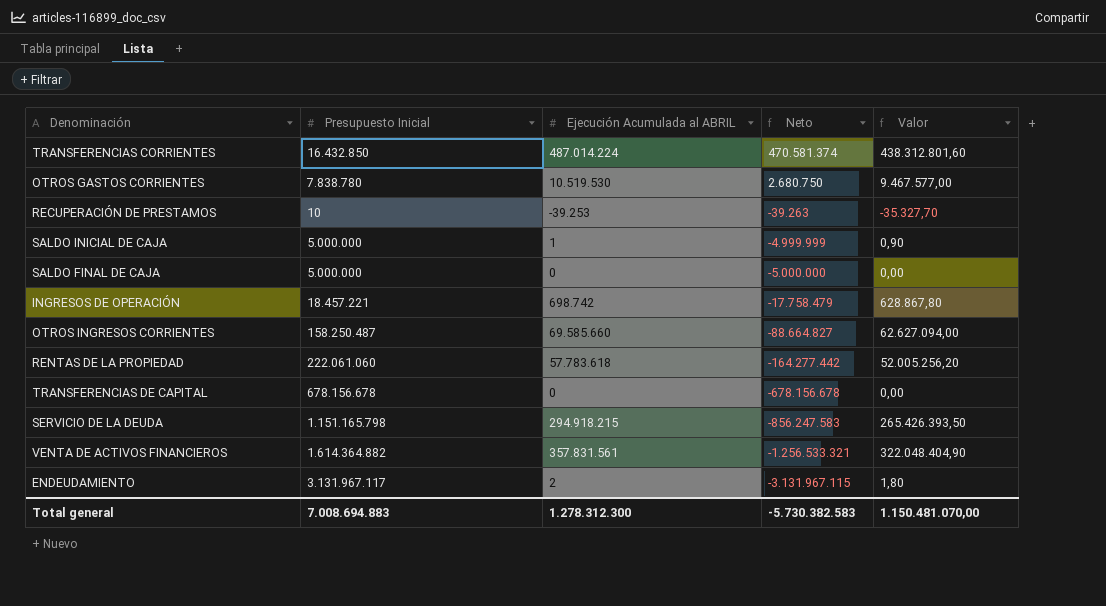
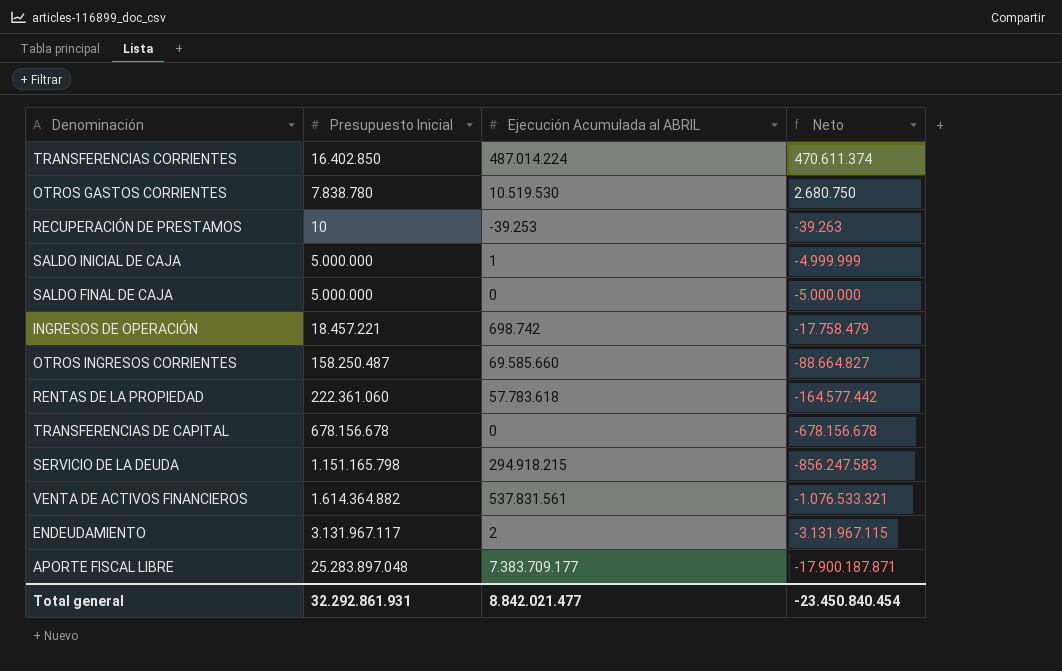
column Valor | formula: [Ejecución Acumulada al ABRIL] * 0,9 -> none
TRANSFERENCIAS CORRIENTES | Presupuesto Inicial: 16.432.850 -> 16.402.850
TRANSFERENCIAS CORRIENTES | Neto: 470.581.374 -> 470.611.374
RENTAS DE LA PROPIEDAD | Presupuesto Inicial: 222.061.060 -> 222.361.060
RENTAS DE LA PROPIEDAD | Neto: -164.277.442 -> -164.577.442
VENTA DE ACTIVOS FINANCIEROS | Ejecución Acumulada al ABRIL: 357.831.561 -> 537.831.561
VENTA DE ACTIVOS FINANCIEROS | Neto: -1.256.533.321 -> -1.076.533.321
row APORTE FISCAL LIBRE: none -> 25.283.897.048 | 7.383.709.177 | -17.900.187.871
Total general | Presupuesto Inicial: 7.008.694.883 -> 32.292.861.931
Total general | Ejecución Acumulada al ABRIL: 1.278.312.300 -> 8.842.021.477
Total general | Neto: -5.730.382.583 -> -23.450.840.454

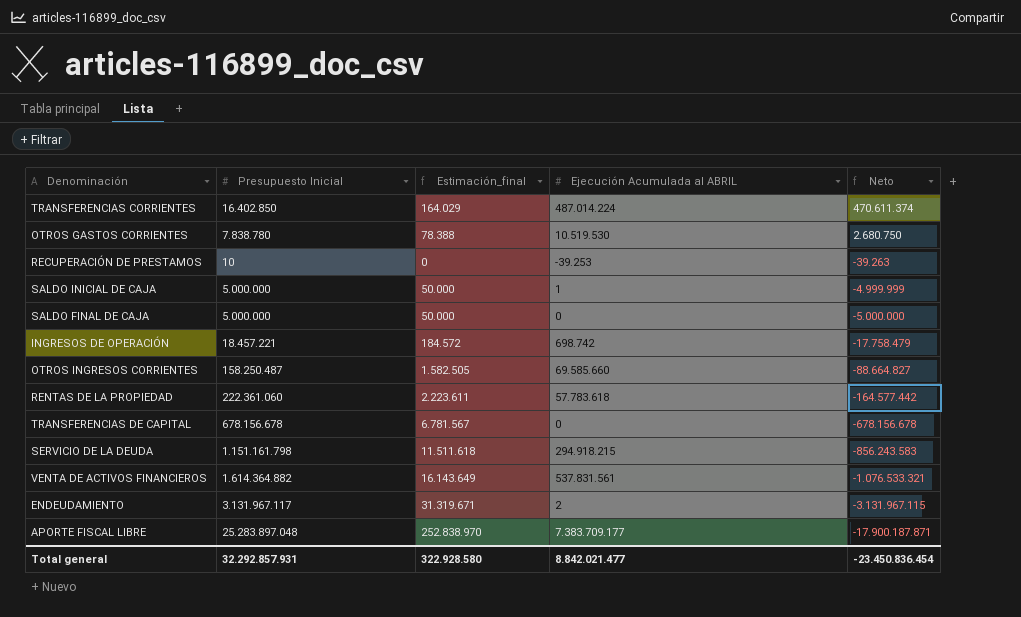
column Estimación_final | formula: none -> [Presupuesto Inicial] * 0,01
SERVICIO DE LA DEUDA | Presupuesto Inicial: 1.151.165.798 -> 1.151.161.798
SERVICIO DE LA DEUDA | Neto: -856.247.583 -> -856.243.583
Total general | Presupuesto Inicial: 32.292.861.931 -> 32.292.857.931
Total general | Neto: -23.450.840.454 -> -23.450.836.454

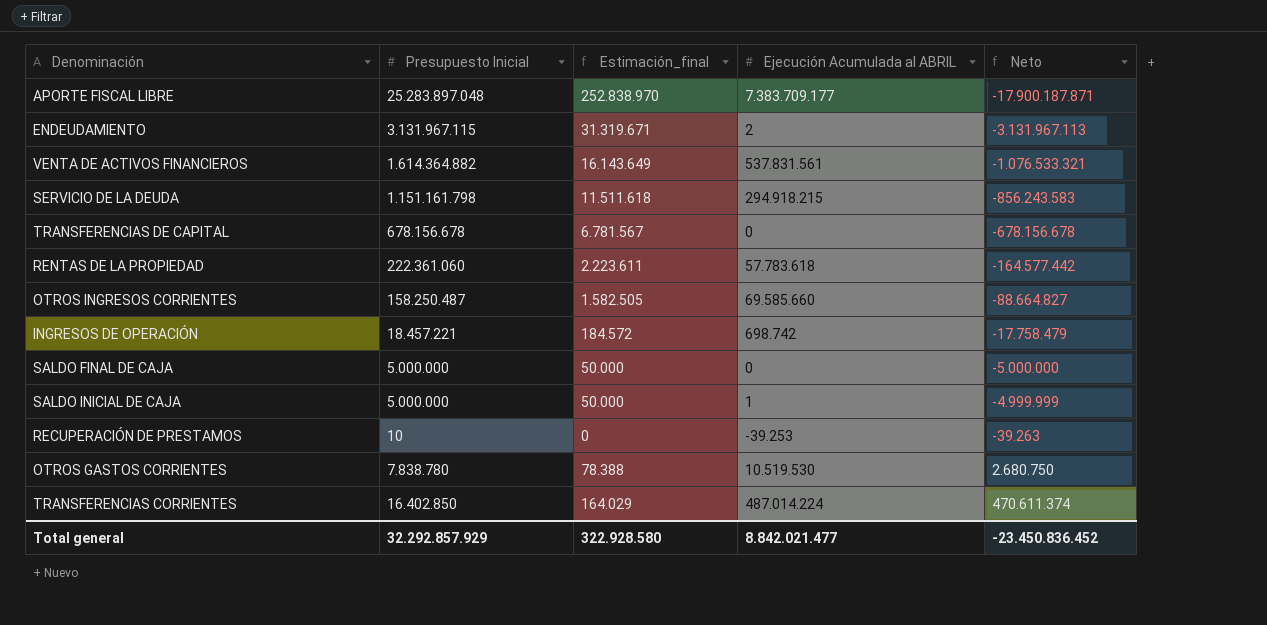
row order: Neto descending -> Neto ascending
ENDEUDAMIENTO | Presupuesto Inicial: 3.131.967.117 -> 3.131.967.115
ENDEUDAMIENTO | Neto: -3.131.967.115 -> -3.131.967.113
Total general | Presupuesto Inicial: 32.292.857.931 -> 32.292.857.929
Total general | Neto: -23.450.836.454 -> -23.450.836.452

